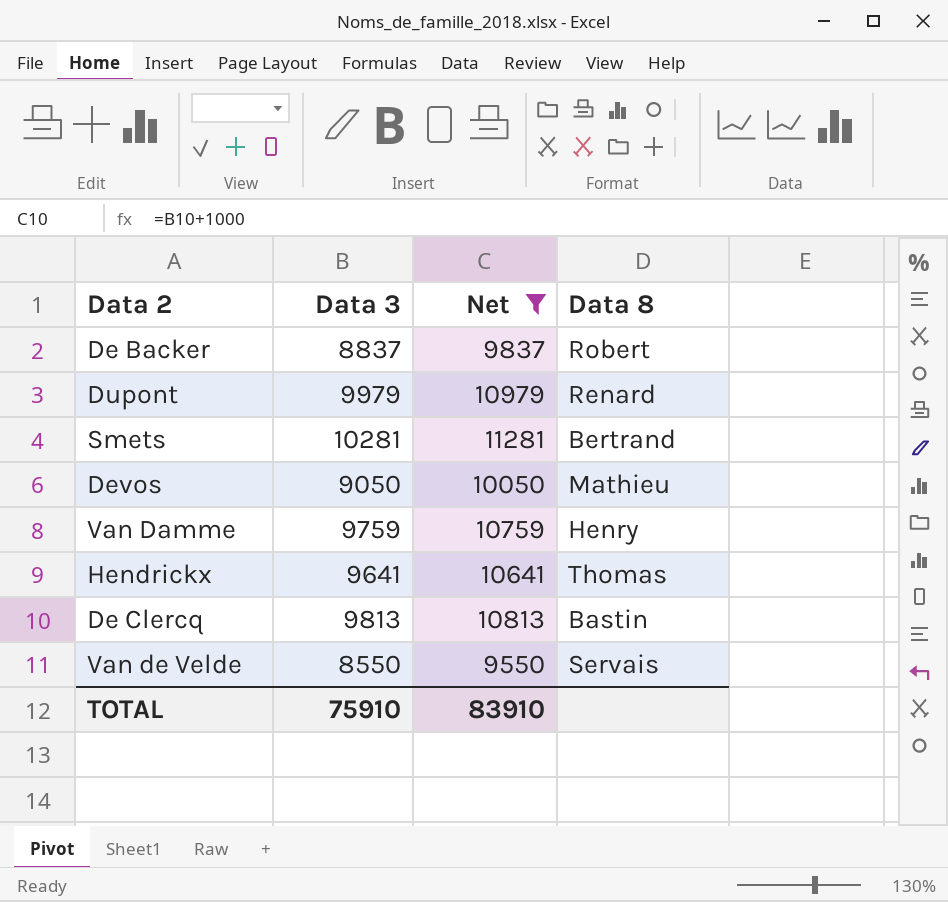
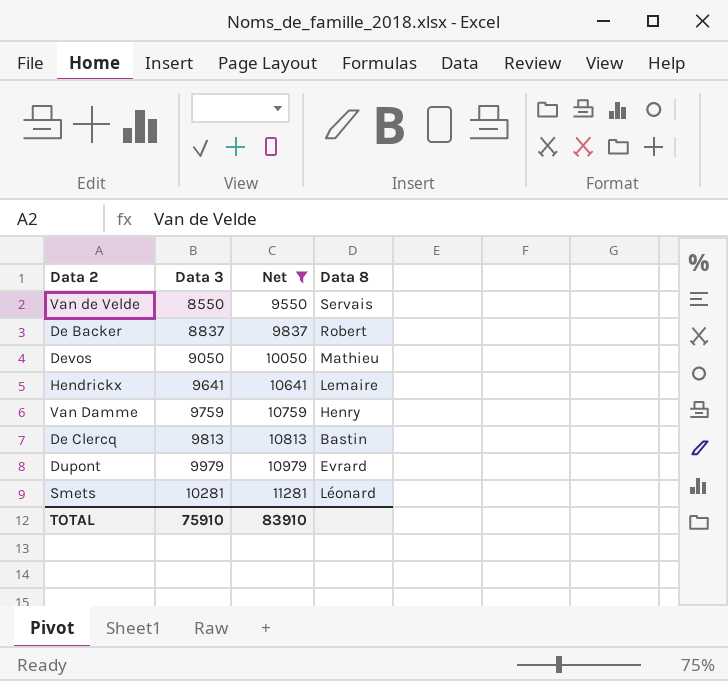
row order: none -> Data 3 ascending
Hendrickx | Data 8: Thomas -> Lemaire
Dupont | Data 8: Renard -> Evrard
Smets | Data 8: Bertrand -> Léonard

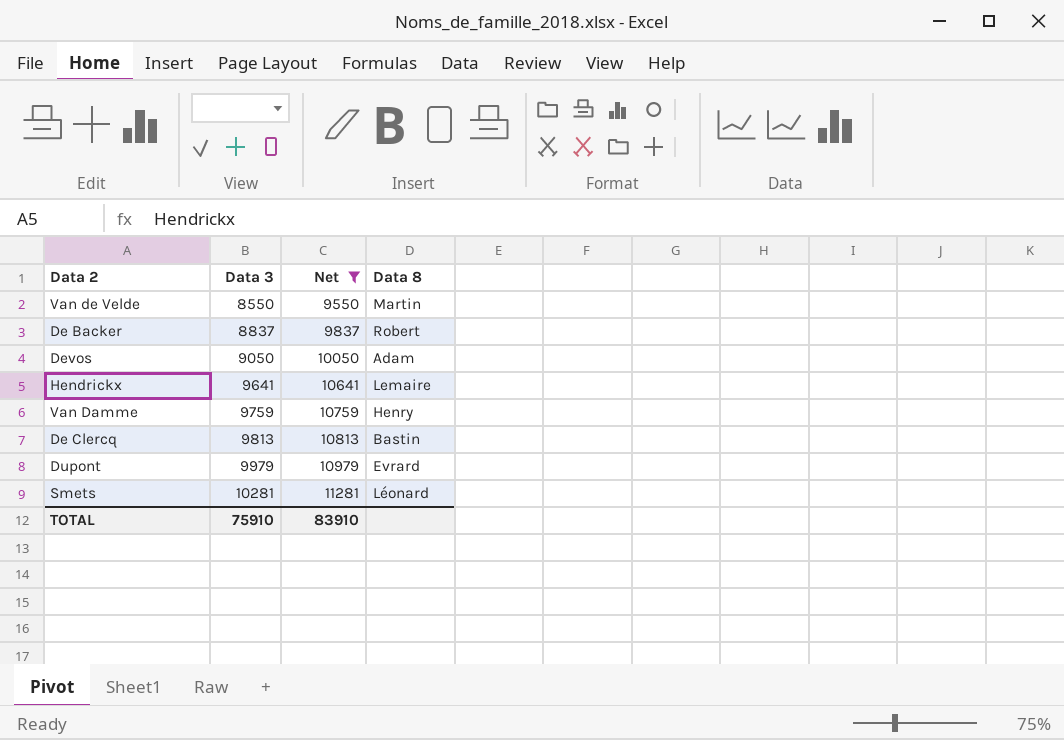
Van de Velde | Data 8: Servais -> Martin
Devos | Data 8: Mathieu -> Adam

